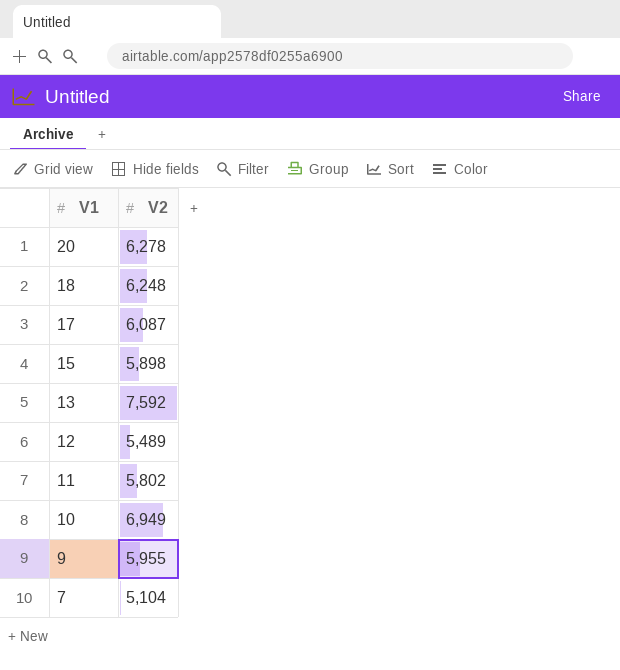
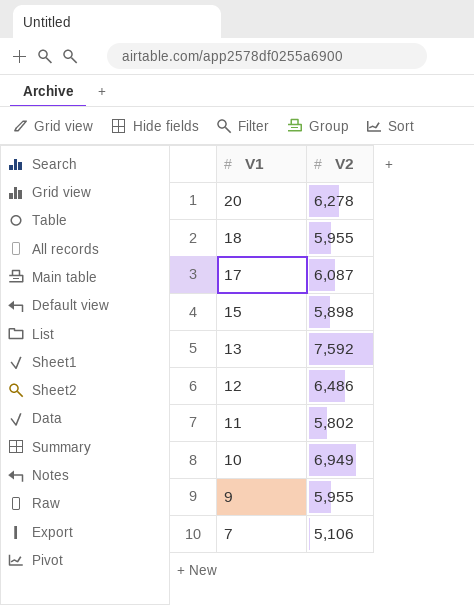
18 | V2: 6,248 -> 5,955
12 | V2: 5,489 -> 6,486
7 | V2: 5,104 -> 5,106

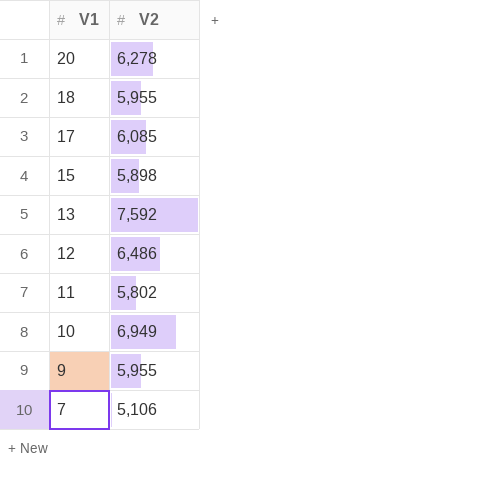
17 | V2: 6,087 -> 6,085

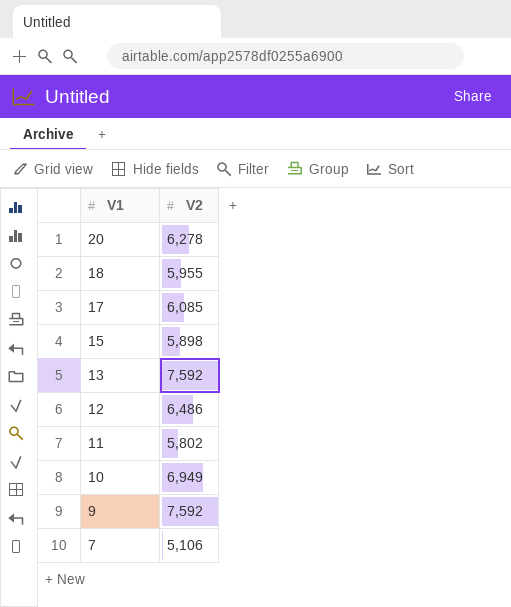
9 | V2: 5,955 -> 7,592

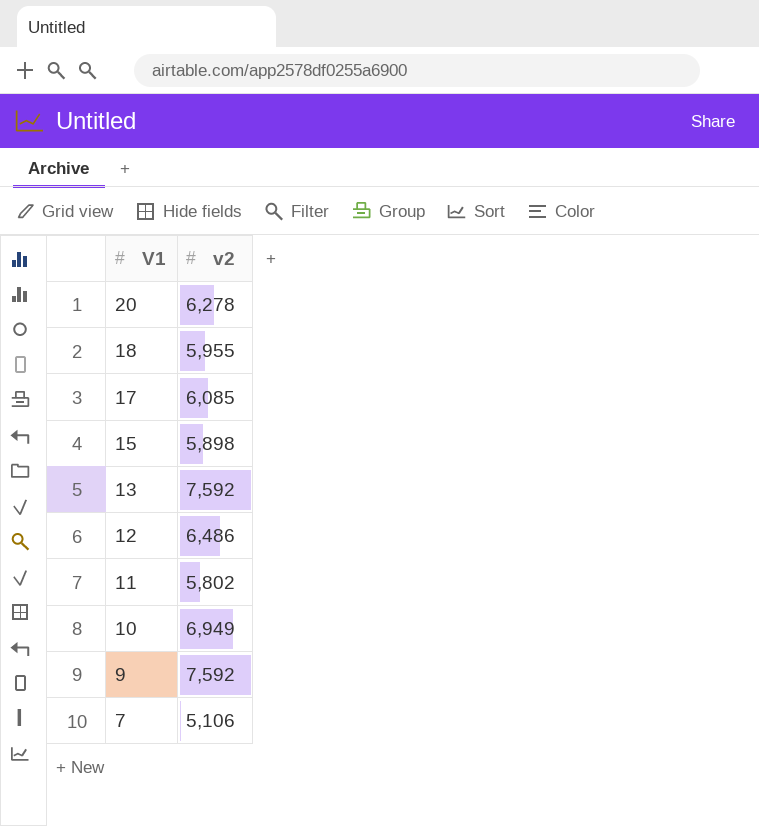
column name: V2 -> v2

